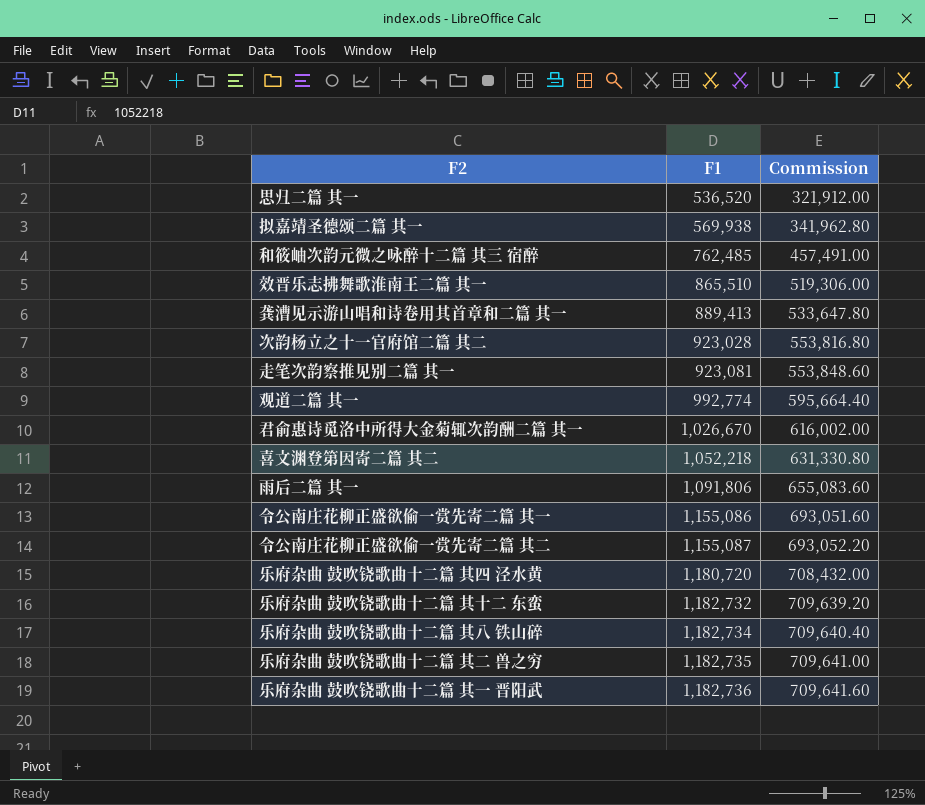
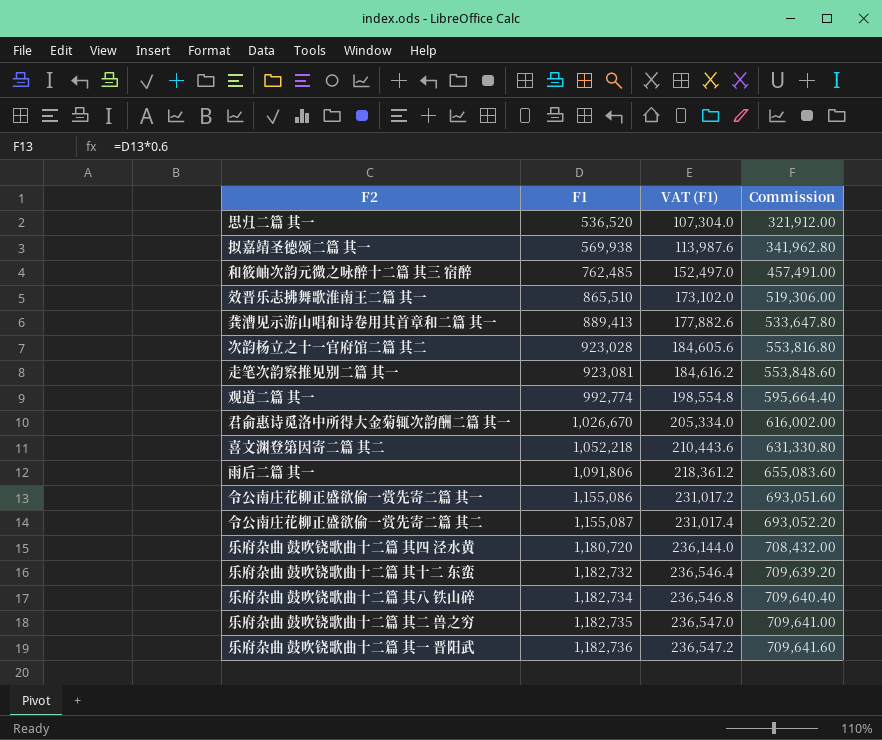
column VAT (F1) | formula: none -> [F1] * 0.2

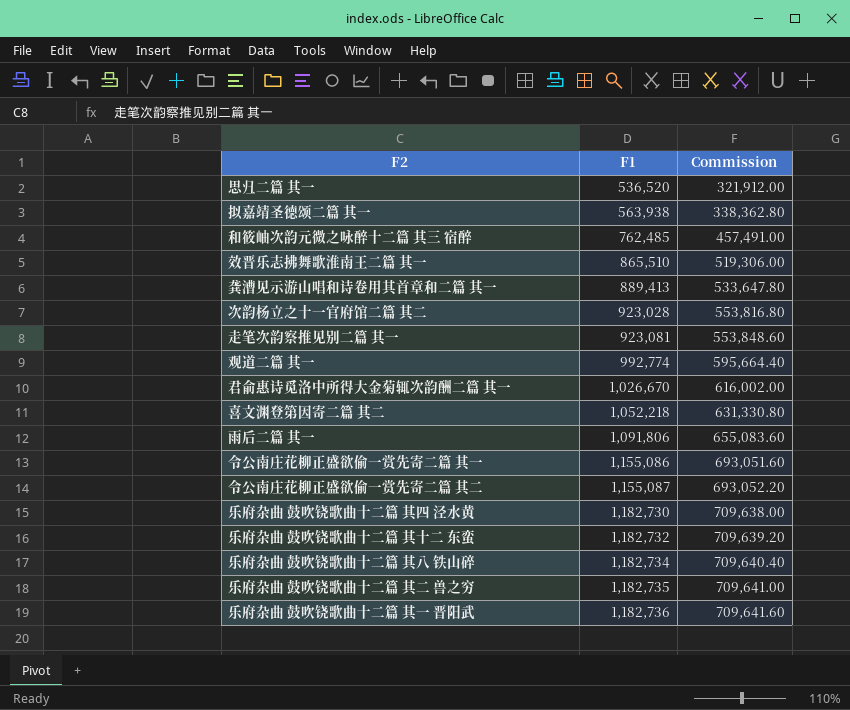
column VAT (F1) | formula: [F1] * 0.2 -> none
拟嘉靖圣德颂二篇 其一 | F1: 569,938 -> 563,938
拟嘉靖圣德颂二篇 其一 | Commission: 341,962.80 -> 338,362.80
乐府杂曲 鼓吹铙歌曲十二篇 其四 泾水黄 | F1: 1,180,720 -> 1,182,730
乐府杂曲 鼓吹铙歌曲十二篇 其四 泾水黄 | Commission: 708,432.00 -> 709,638.00

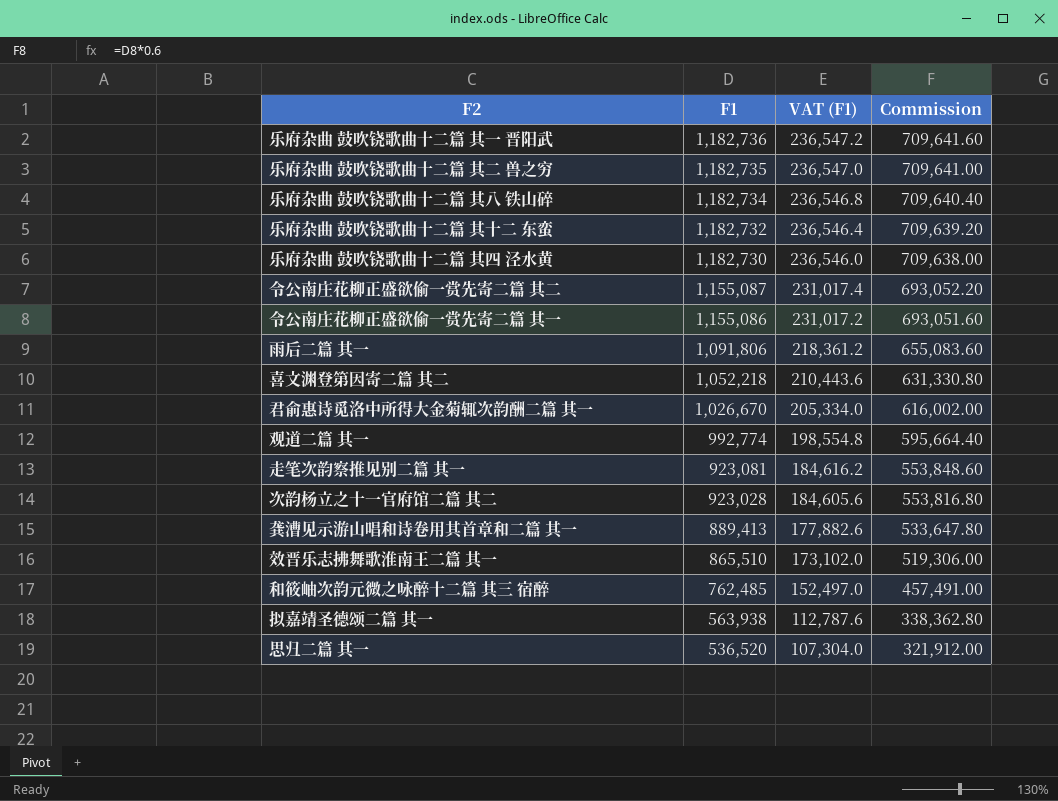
row order: F1 ascending -> F1 descending
column VAT (F1) | formula: none -> [F1] * 0.2

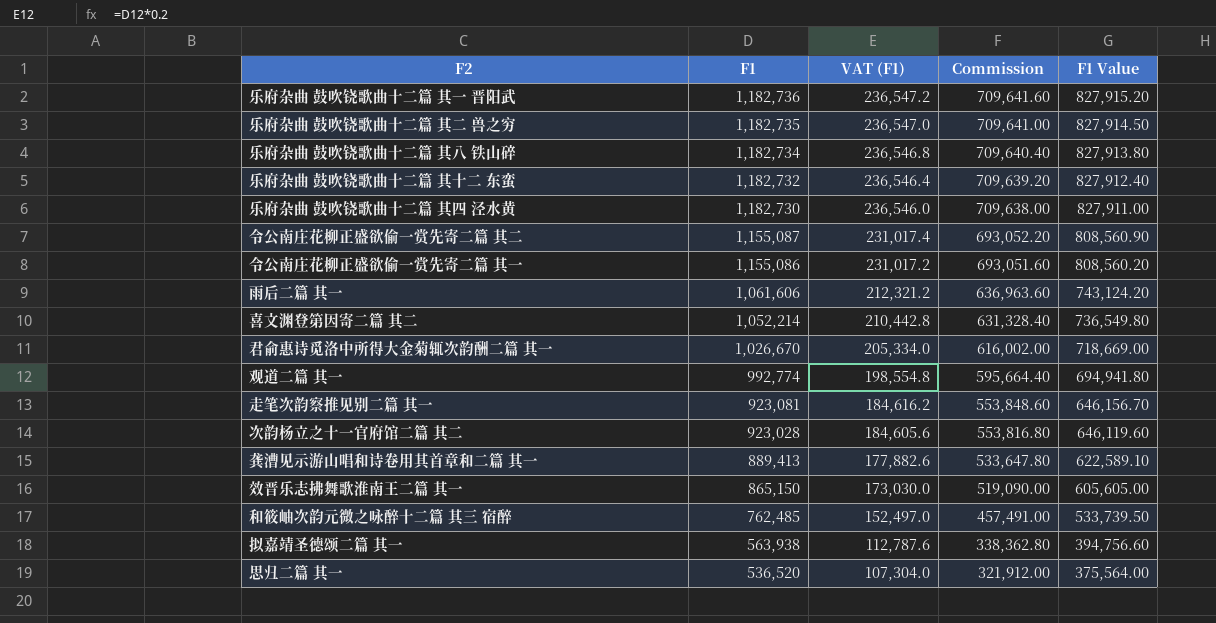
column F1 Value | formula: none -> [F1] * 0.7
雨后二篇 其一 | F1: 1,091,806 -> 1,061,606
雨后二篇 其一 | VAT (F1): 218,361.2 -> 212,321.2
雨后二篇 其一 | Commission: 655,083.60 -> 636,963.60
喜文渊登第因寄二篇 其二 | F1: 1,052,218 -> 1,052,214
喜文渊登第因寄二篇 其二 | VAT (F1): 210,443.6 -> 210,442.8
喜文渊登第因寄二篇 其二 | Commission: 631,330.80 -> 631,328.40
效晋乐志拂舞歌淮南王二篇 其一 | F1: 865,510 -> 865,150
效晋乐志拂舞歌淮南王二篇 其一 | VAT (F1): 173,102.0 -> 173,030.0
效晋乐志拂舞歌淮南王二篇 其一 | Commission: 519,306.00 -> 519,090.00

